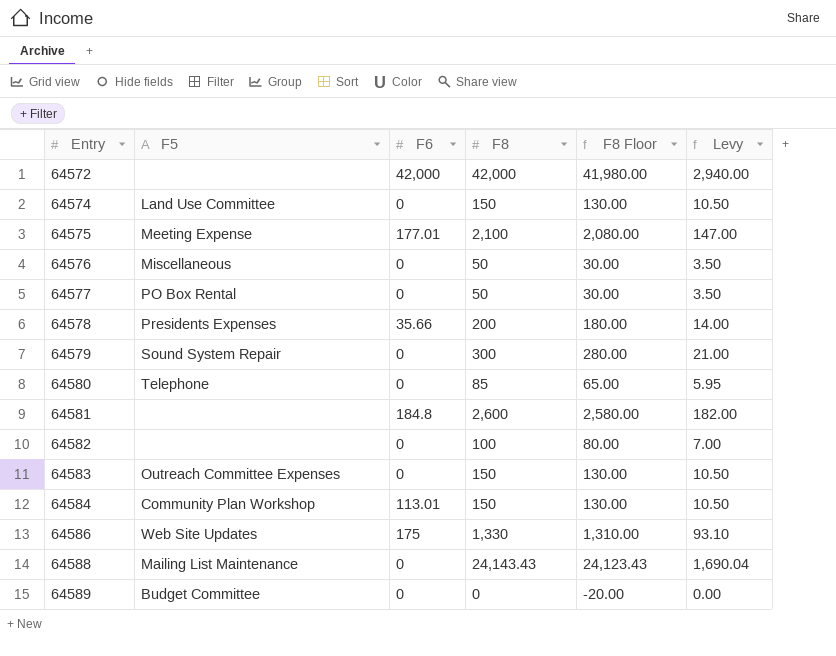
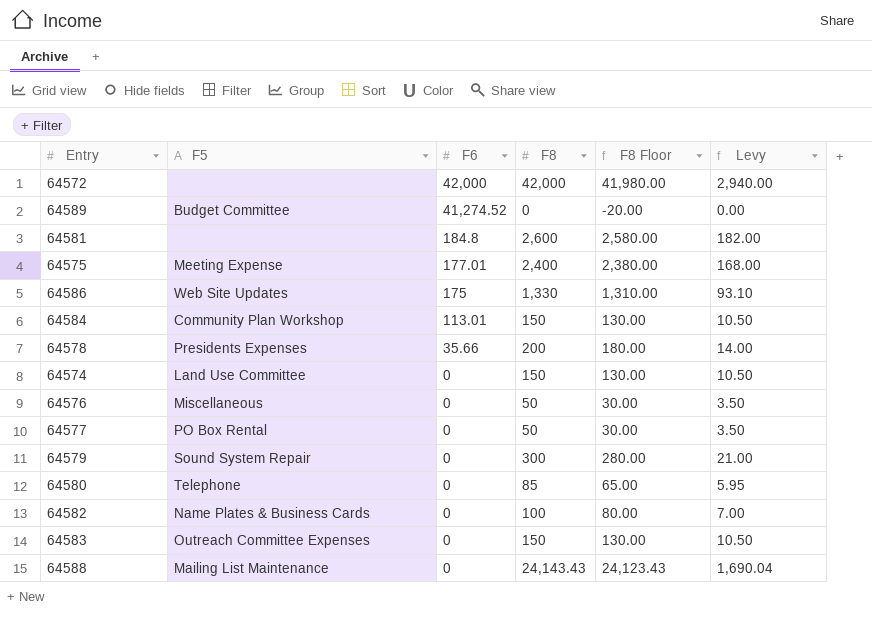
row order: Entry ascending -> F6 descending
64589 | F6: 0 -> 41,274.52
64575 | F8: 2,100 -> 2,400
64575 | F8 Floor: 2,080.00 -> 2,380.00
64575 | Levy: 147.00 -> 168.00
64582 | F5: none -> Name Plates & Business Cards

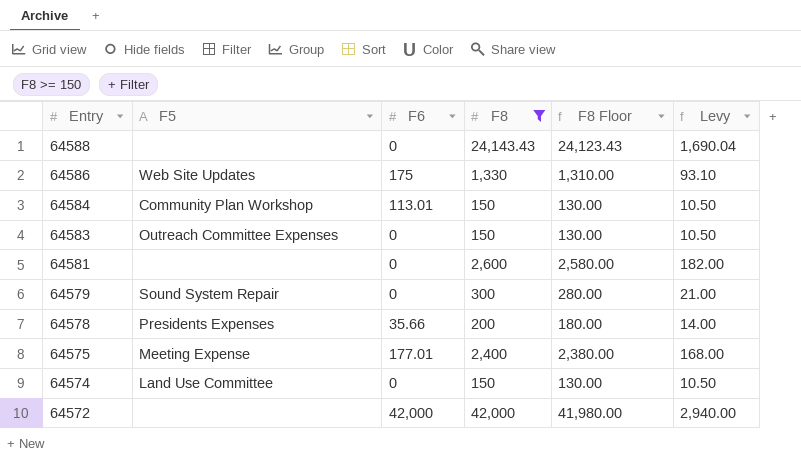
filter: none -> F8 >= 150
row order: F6 descending -> Entry descending
64588 | F5: Mailing List Maintenance -> none
64581 | F6: 184.8 -> 0

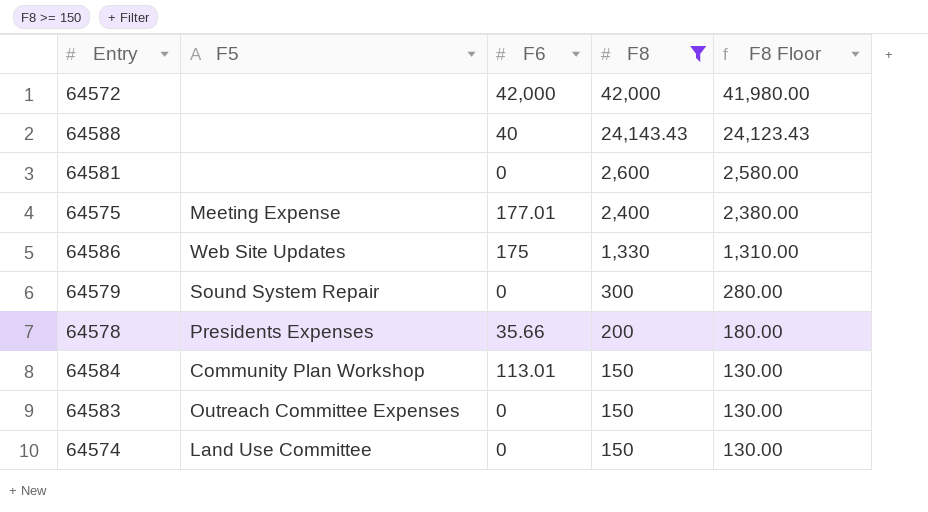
row order: Entry descending -> F8 descending
column Levy | formula: [F8] * 0.07 -> none
64588 | F6: 0 -> 40

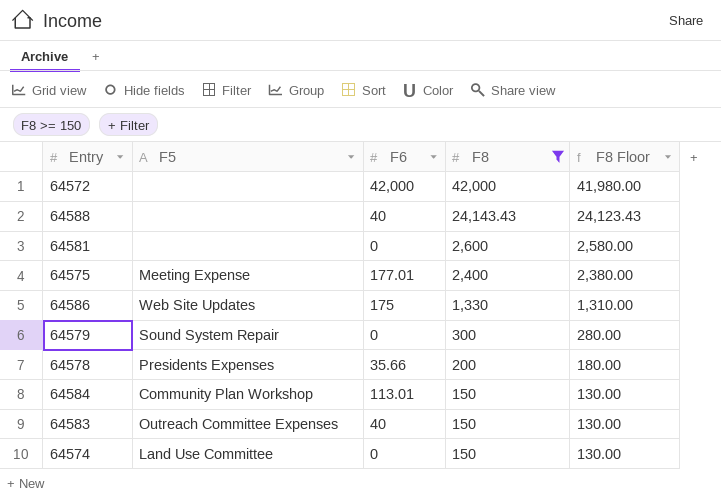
64583 | F6: 0 -> 40

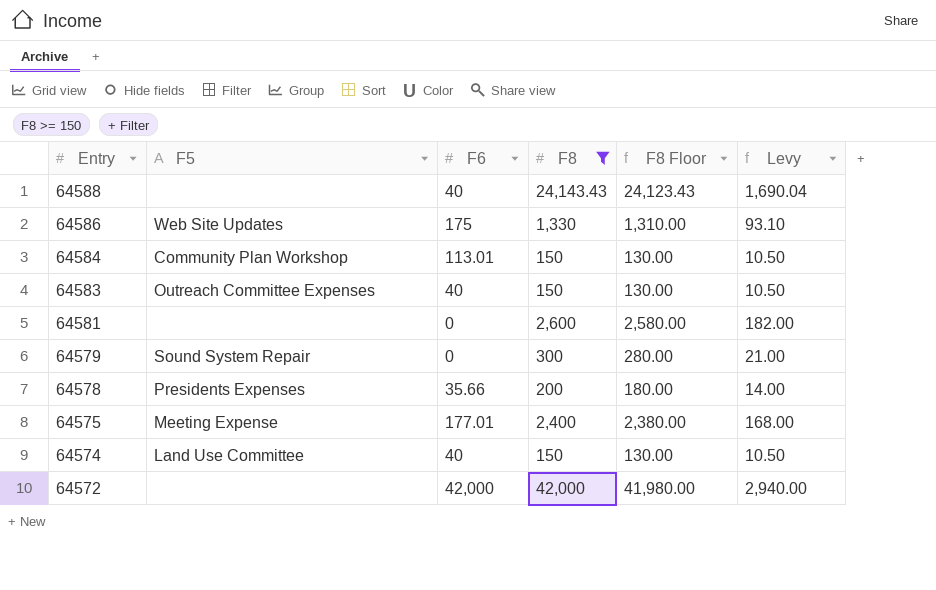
row order: F8 descending -> Entry descending
column Levy | formula: none -> [F8] * 0.07
64574 | F6: 0 -> 40

